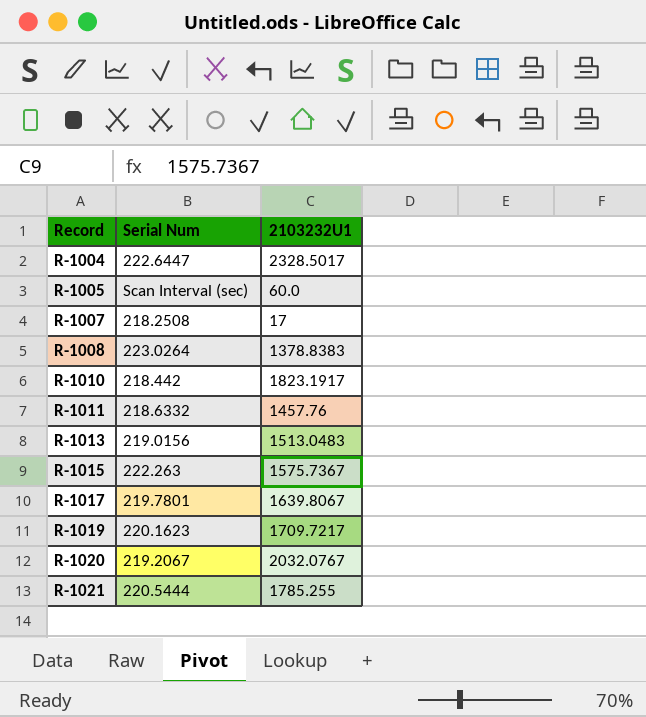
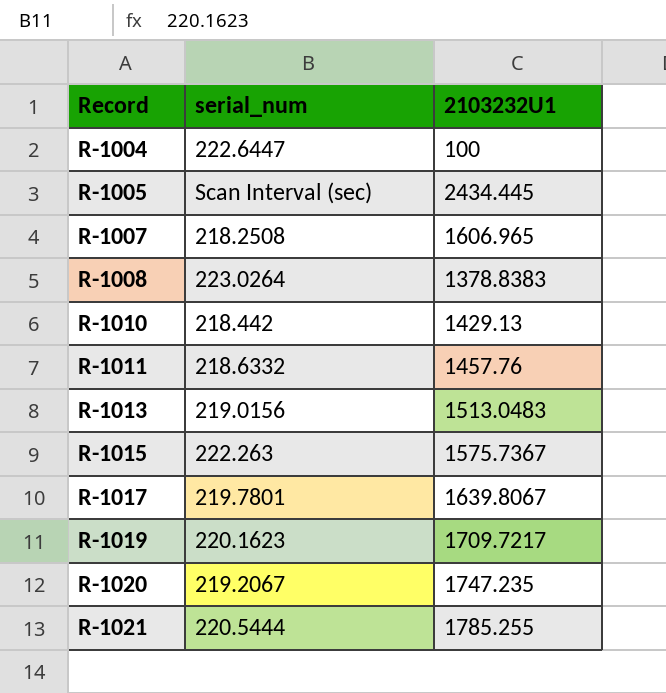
column name: Serial Num -> serial_num
R-1004 | 2103232U1: 2328.5017 -> 100
R-1005 | 2103232U1: 60.0 -> 2434.445
R-1007 | 2103232U1: 17 -> 1606.965
R-1010 | 2103232U1: 1823.1917 -> 1429.13
R-1020 | 2103232U1: 2032.0767 -> 1747.235

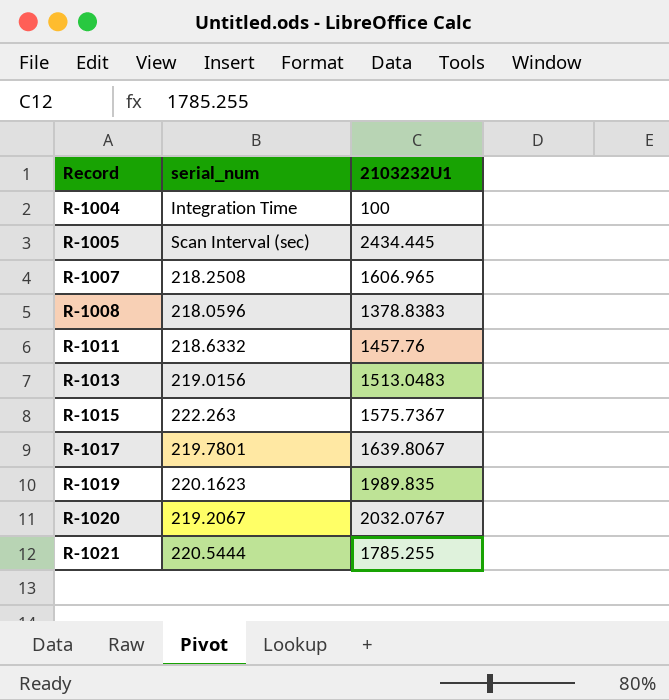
row R-1010: 218.442 | 1429.13 -> none
R-1004 | serial_num: 222.6447 -> Integration Time
R-1008 | serial_num: 223.0264 -> 218.0596
R-1019 | 2103232U1: 1709.7217 -> 1989.835
R-1020 | 2103232U1: 1747.235 -> 2032.0767

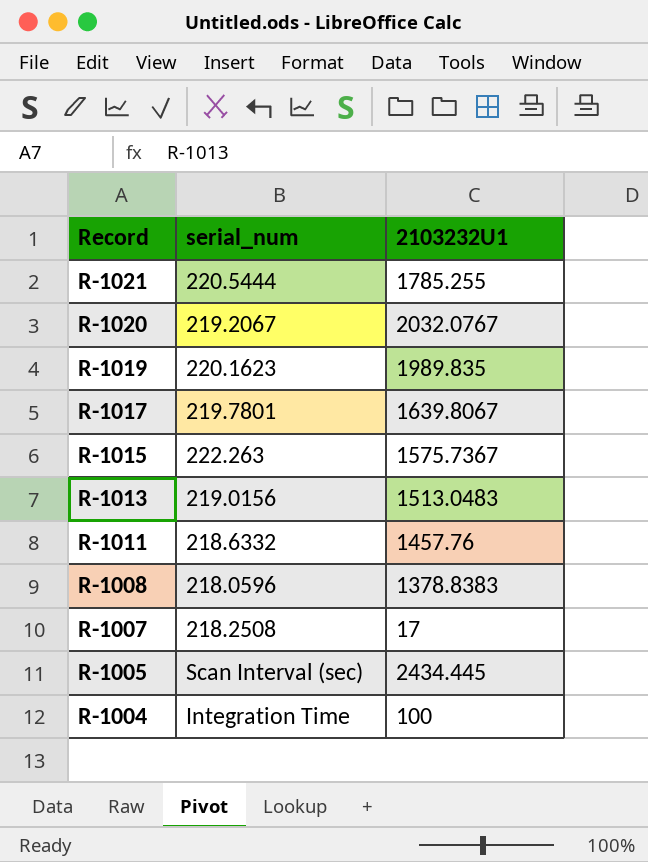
row order: Record ascending -> Record descending
R-1007 | 2103232U1: 1606.965 -> 17

